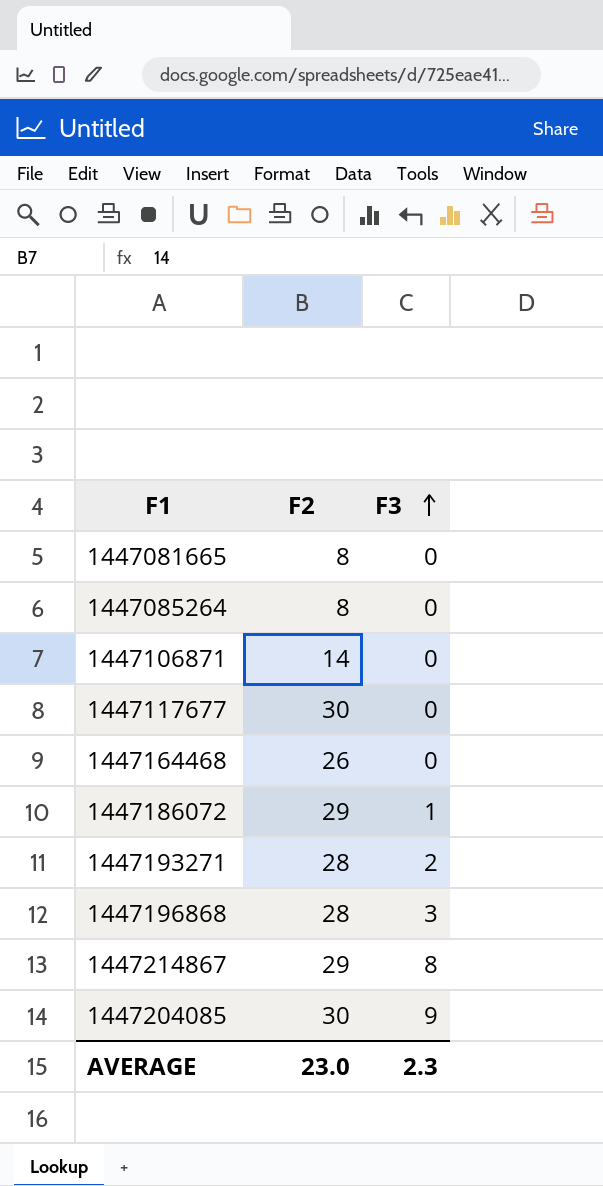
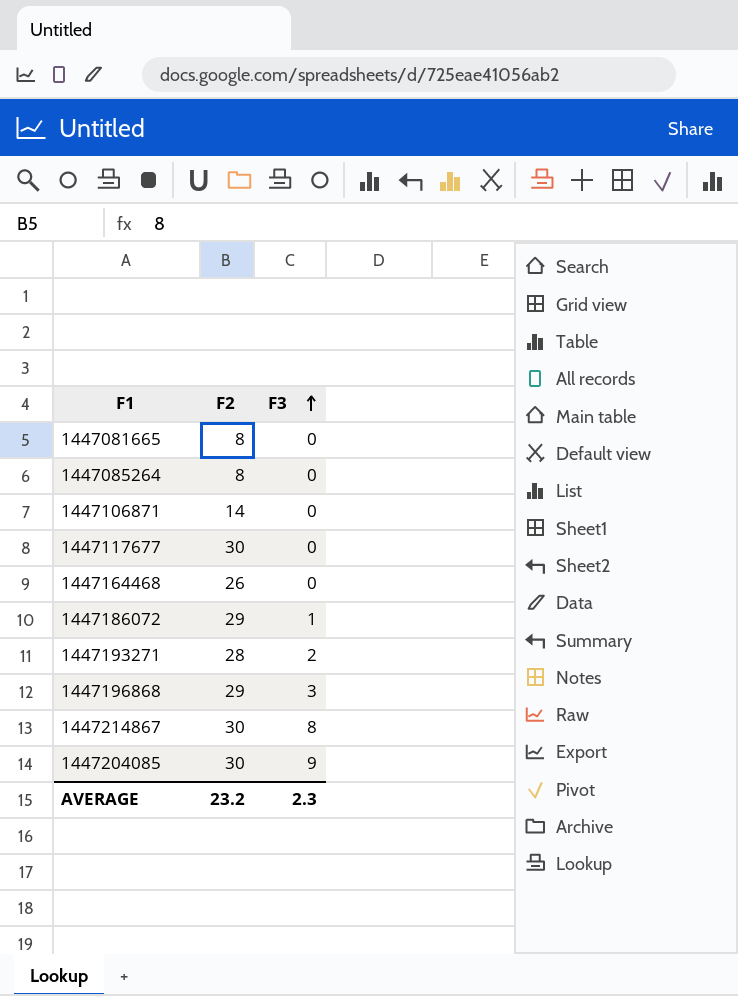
1447196868 | F2: 28 -> 29
1447214867 | F2: 29 -> 30
AVERAGE | F2: 23.0 -> 23.2

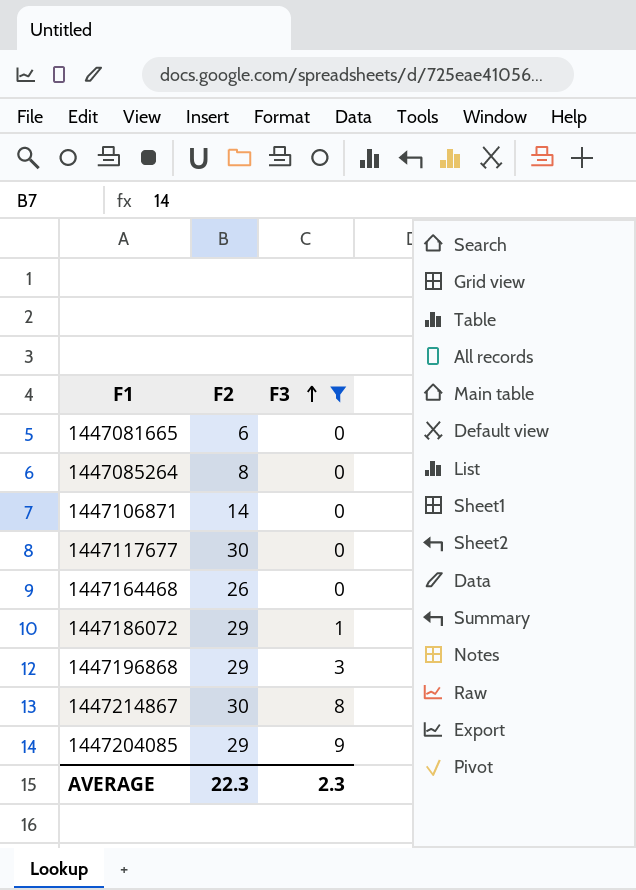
filter: none -> F3 != 2
1447081665 | F2: 8 -> 6
1447204085 | F2: 30 -> 29
AVERAGE | F2: 23.2 -> 22.3

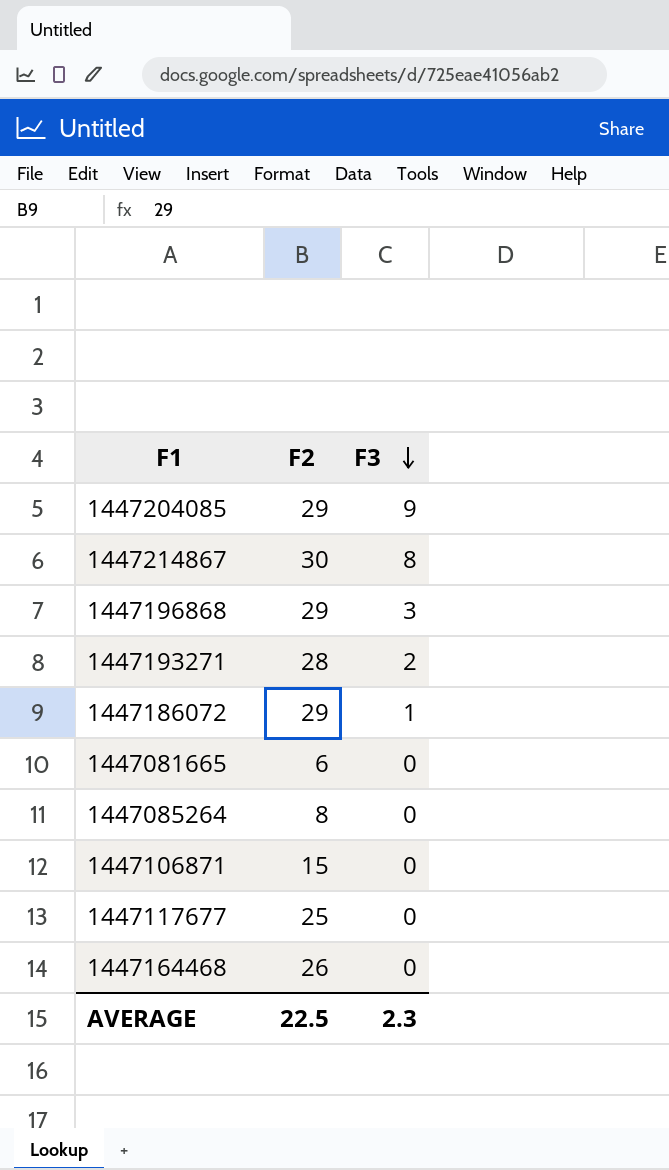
filter: F3 != 2 -> none
row order: F3 ascending -> F3 descending
1447106871 | F2: 14 -> 15
1447117677 | F2: 30 -> 25
AVERAGE | F2: 22.3 -> 22.5

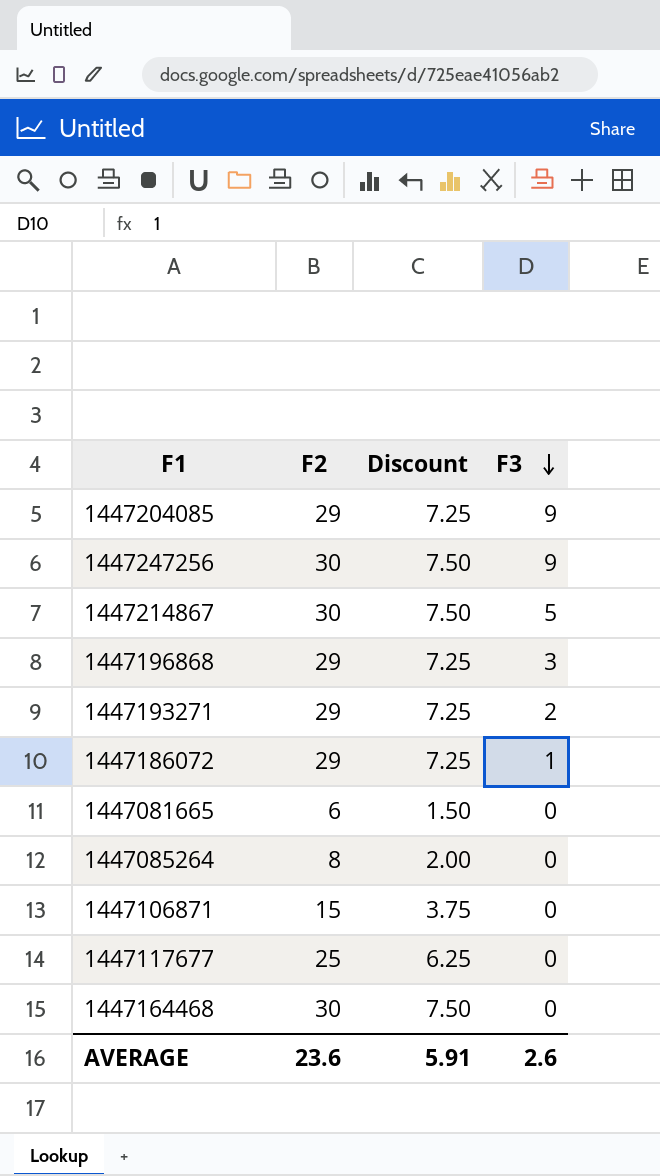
column Discount | formula: none -> [F2] * 0.25
row 1447247256: none -> 30 | 7.50 | 9
1447214867 | F3: 8 -> 5
1447193271 | F2: 28 -> 29
1447164468 | F2: 26 -> 30
AVERAGE | F2: 22.5 -> 23.6
AVERAGE | F3: 2.3 -> 2.6

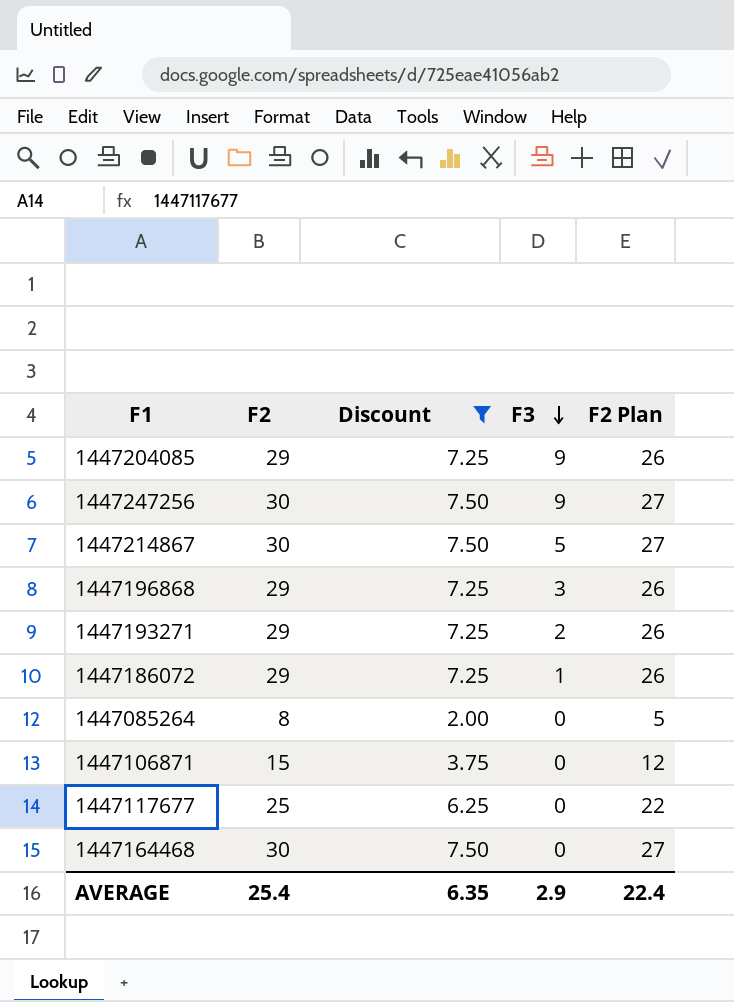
filter: none -> Discount != 1.50
column F2 Plan | formula: none -> [F2] - 3
AVERAGE | F2: 23.6 -> 25.4
AVERAGE | Discount: 5.91 -> 6.35
AVERAGE | F3: 2.6 -> 2.9

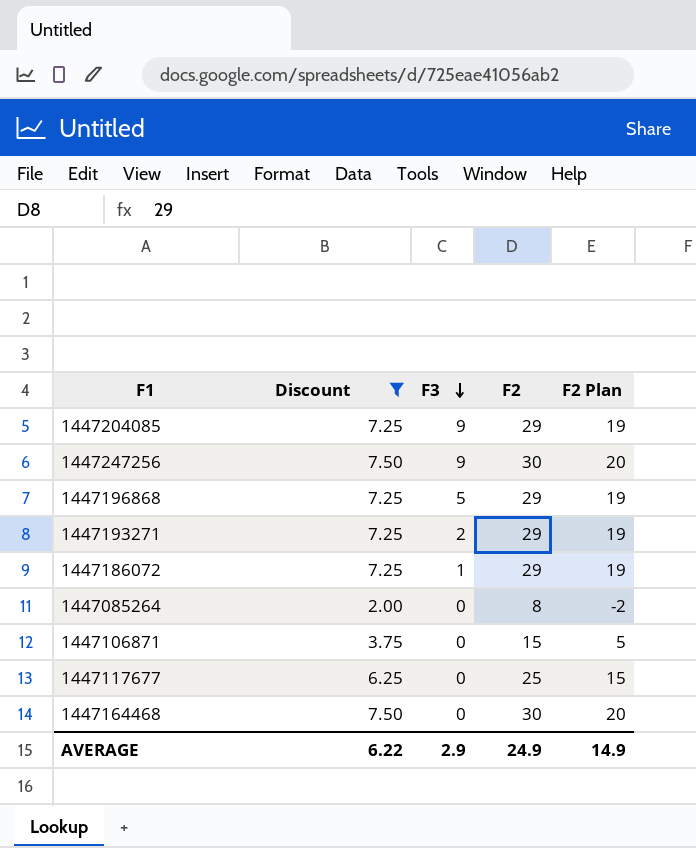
column F2 | position: 2 -> 4
column F2 Plan | formula: [F2] - 3 -> [F2] - 10
row 1447214867: 30 | 7.50 | 5 | 27 -> none
1447196868 | F3: 3 -> 5
AVERAGE | Discount: 6.35 -> 6.22
AVERAGE | F2: 25.4 -> 24.9
AVERAGE | F2 Plan: 22.4 -> 14.9

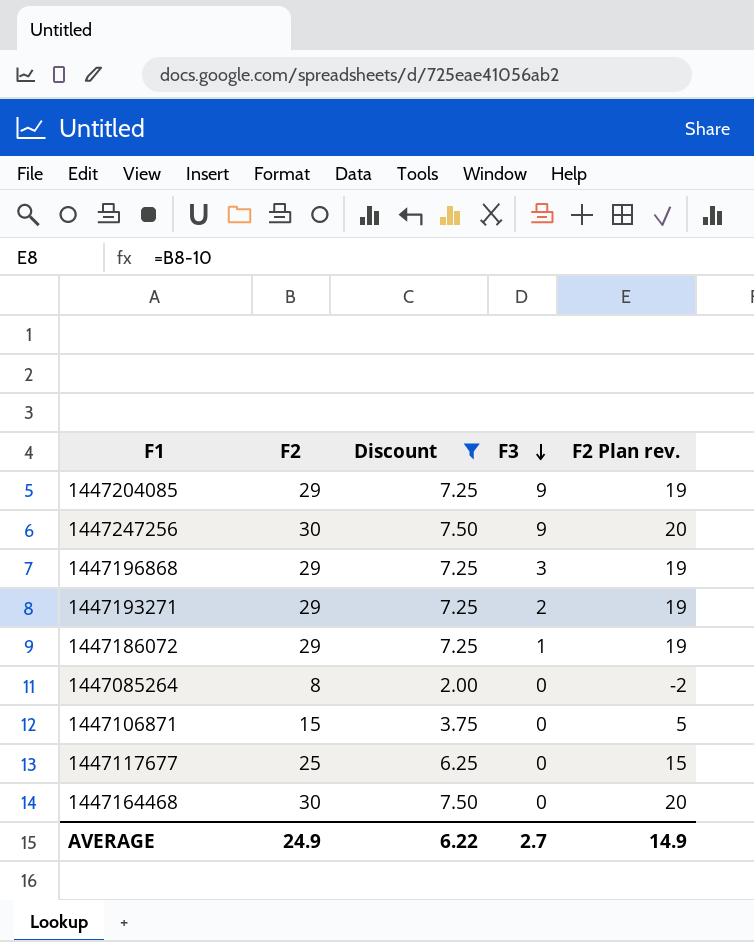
column F2 | position: 4 -> 2
column name: F2 Plan -> F2 Plan rev.
1447196868 | F3: 5 -> 3
AVERAGE | F3: 2.9 -> 2.7

